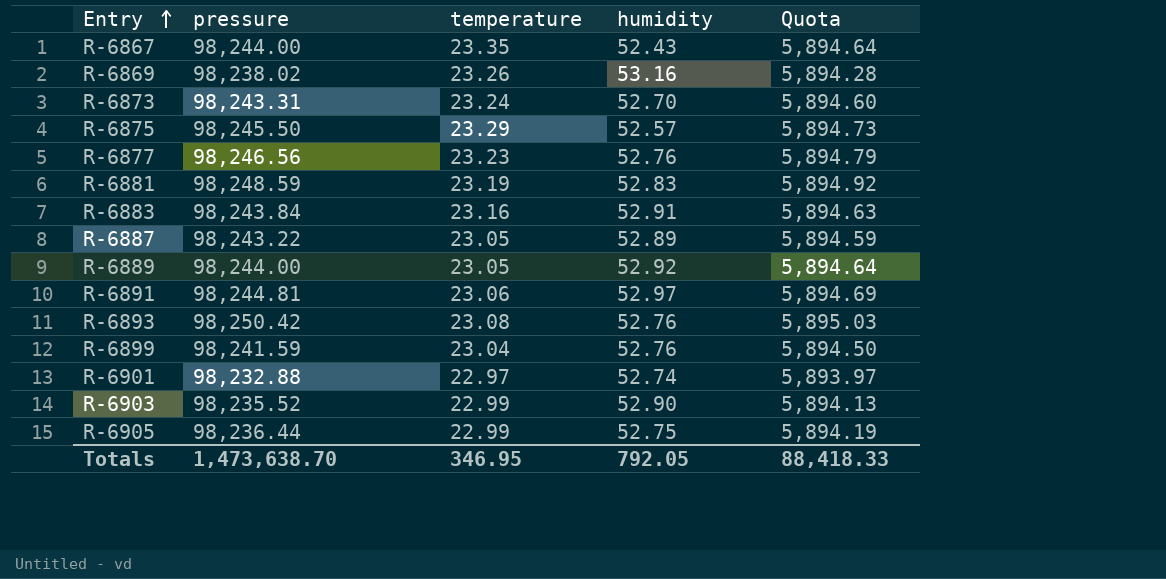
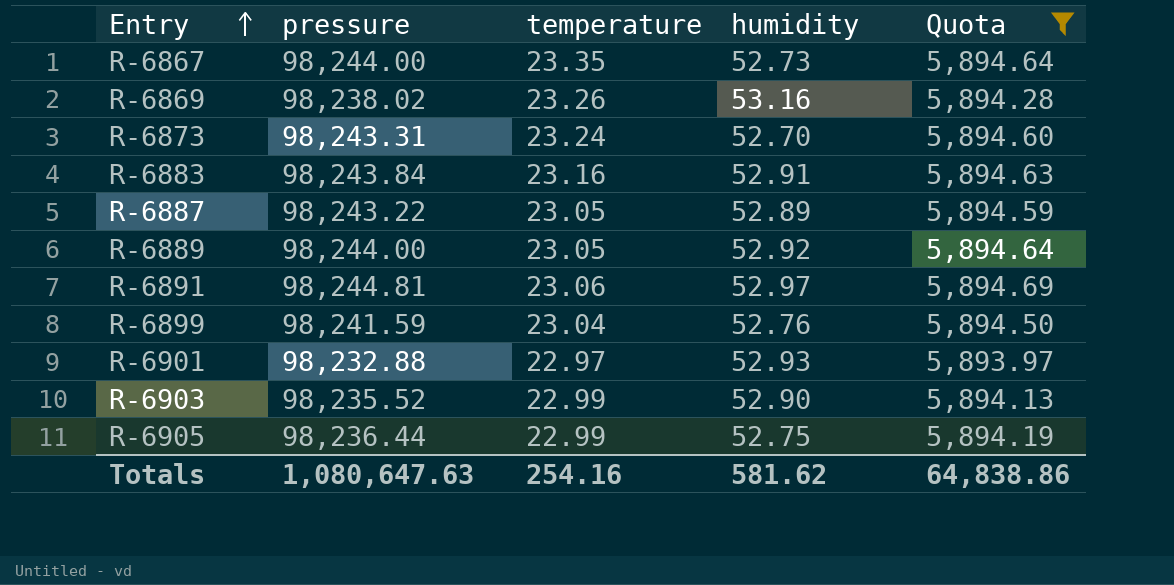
filter: none -> Quota <= 5,894.69
R-6867 | humidity: 52.43 -> 52.73
R-6901 | humidity: 52.74 -> 52.93
Totals | pressure: 1,473,638.70 -> 1,080,647.63
Totals | temperature: 346.95 -> 254.16
Totals | humidity: 792.05 -> 581.62
Totals | Quota: 88,418.33 -> 64,838.86

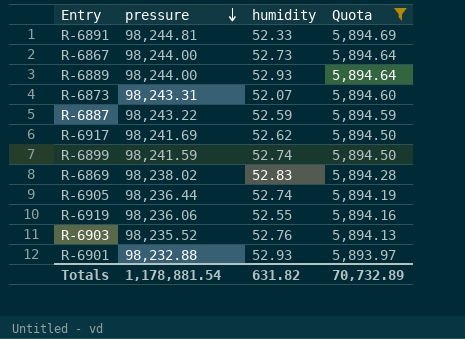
row order: Entry ascending -> pressure descending
column temperature | position: 3 -> none
row R-6883: 98,243.84 | 23.16 | 52.91 | 5,894.63 -> none
R-6891 | humidity: 52.97 -> 52.33
R-6889 | humidity: 52.92 -> 52.93
R-6873 | humidity: 52.70 -> 52.07
R-6887 | humidity: 52.89 -> 52.59
row R-6917: none -> 98,241.69 | 52.62 | 5,894.50
R-6899 | humidity: 52.76 -> 52.74
R-6869 | humidity: 53.16 -> 52.83
R-6905 | humidity: 52.75 -> 52.74
row R-6919: none -> 98,236.06 | 52.55 | 5,894.16
R-6903 | humidity: 52.90 -> 52.76
Totals | pressure: 1,080,647.63 -> 1,178,881.54
Totals | humidity: 581.62 -> 631.82
Totals | Quota: 64,838.86 -> 70,732.89

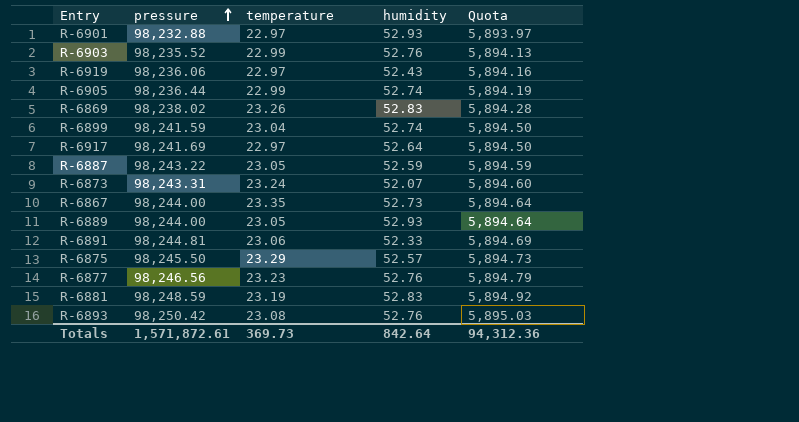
filter: Quota <= 5,894.69 -> none
row order: pressure descending -> pressure ascending
column temperature | position: none -> 3
R-6919 | humidity: 52.55 -> 52.43
R-6917 | humidity: 52.62 -> 52.64
Totals | pressure: 1,178,881.54 -> 1,571,872.61
Totals | humidity: 631.82 -> 842.64
Totals | Quota: 70,732.89 -> 94,312.36

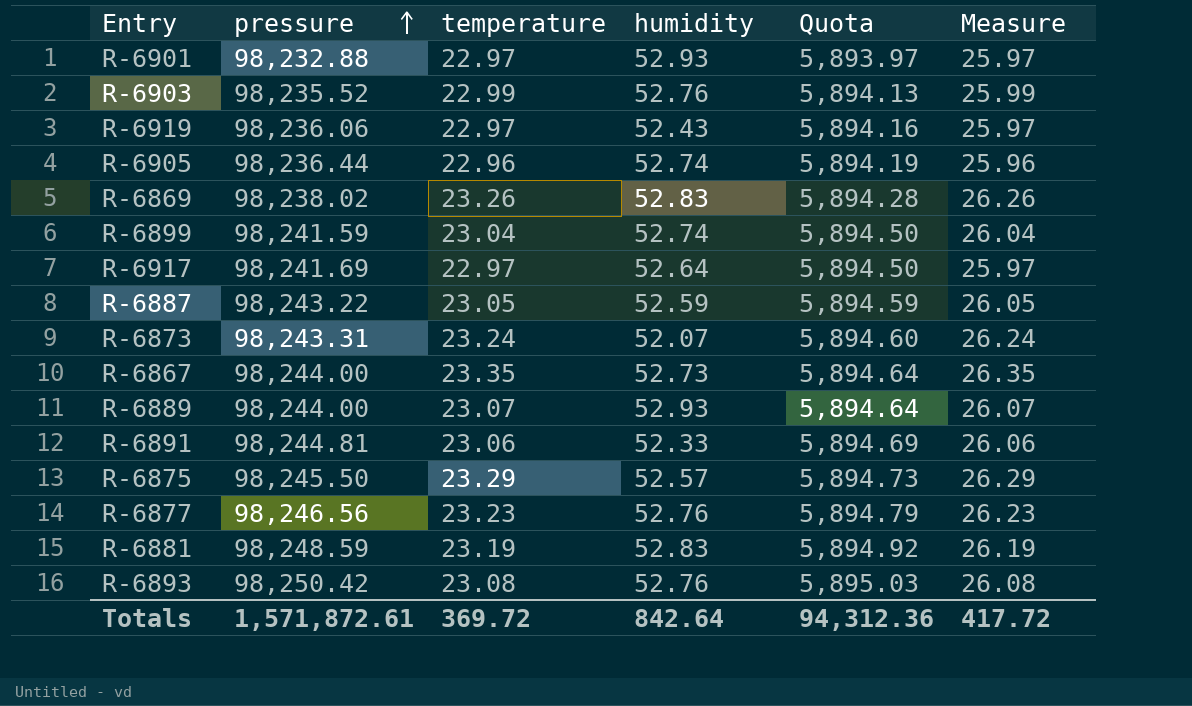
column Measure | formula: none -> [temperature] + 3
R-6905 | temperature: 22.99 -> 22.96
R-6889 | temperature: 23.05 -> 23.07
Totals | temperature: 369.73 -> 369.72

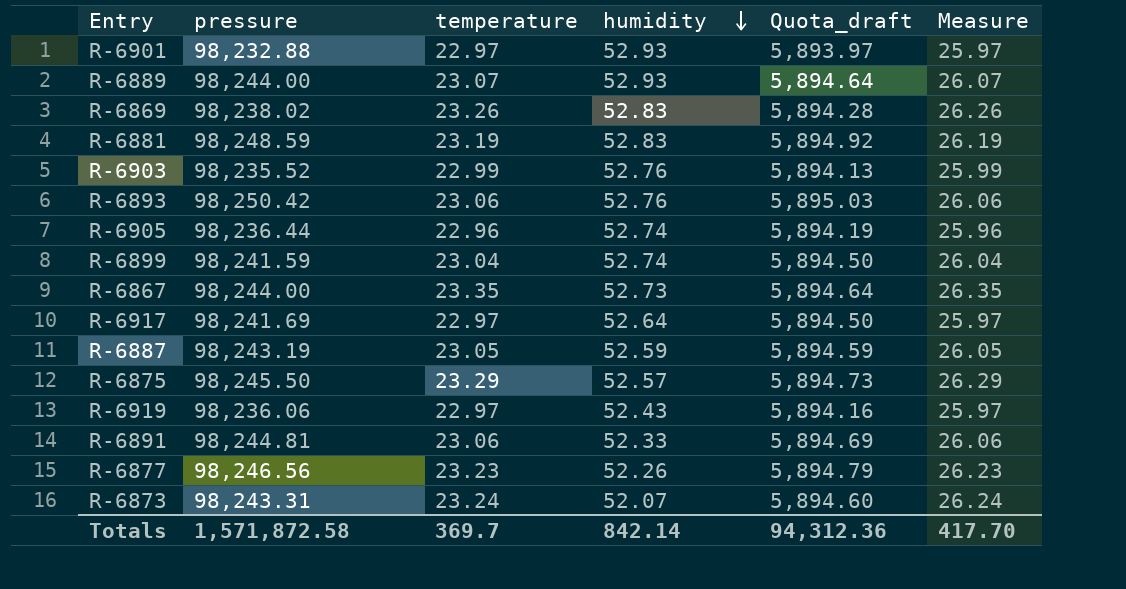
row order: pressure ascending -> humidity descending
column name: Quota -> Quota_draft
R-6893 | temperature: 23.08 -> 23.06
R-6893 | Measure: 26.08 -> 26.06
R-6887 | pressure: 98,243.22 -> 98,243.19
R-6877 | humidity: 52.76 -> 52.26
Totals | pressure: 1,571,872.61 -> 1,571,872.58
Totals | temperature: 369.72 -> 369.7
Totals | humidity: 842.64 -> 842.14
Totals | Measure: 417.72 -> 417.70

